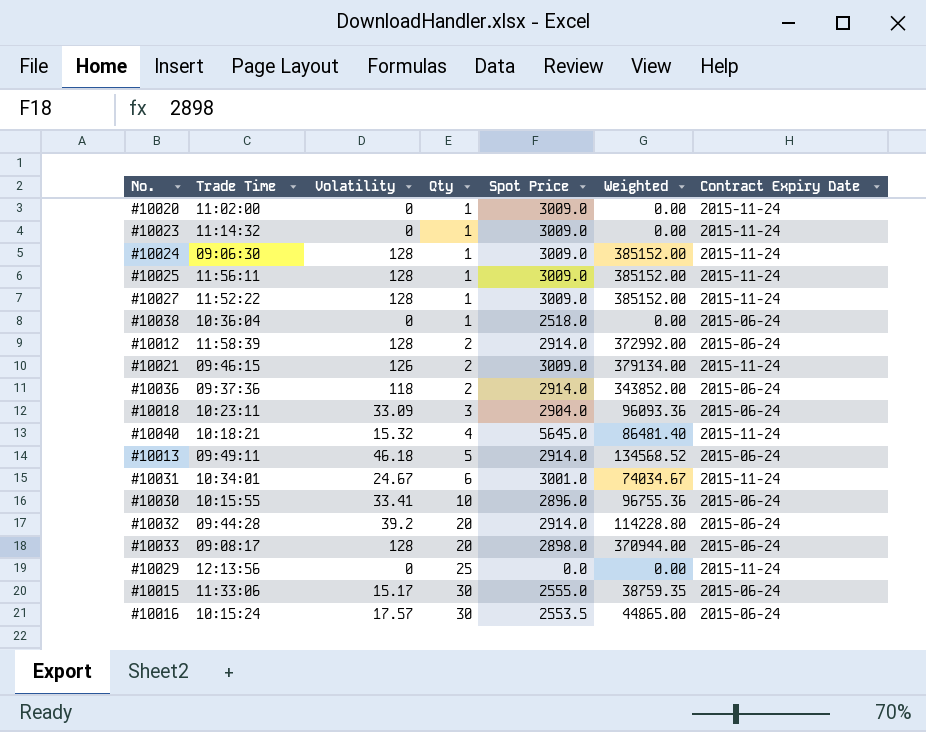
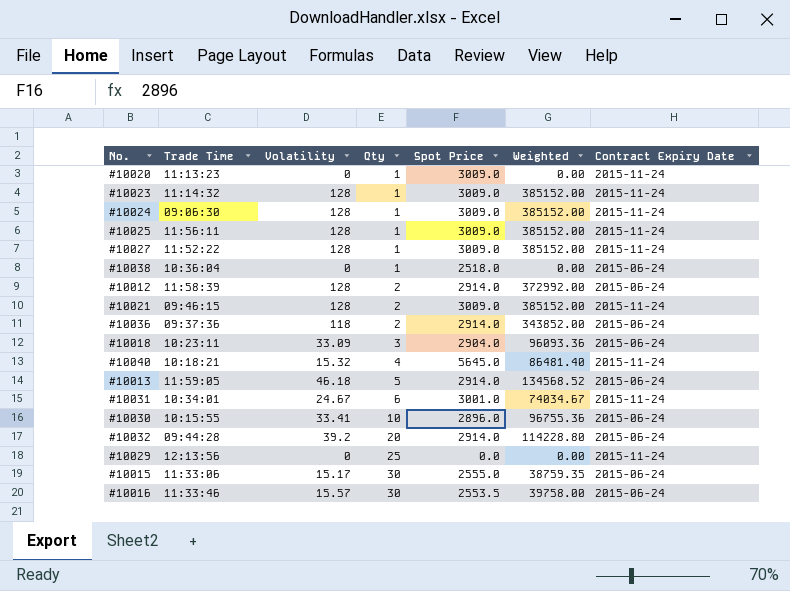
row #10033: 09:08:17 | 128 | 20 | 2898.0 | 370944.00 | 2015-06-24 -> none
#10020 | Trade Time: 11:02:00 -> 11:13:23
#10023 | Volatility: 0 -> 128
#10023 | Weighted: 0.00 -> 385152.00
#10021 | Volatility: 126 -> 128
#10021 | Weighted: 379134.00 -> 385152.00
#10013 | Trade Time: 09:49:11 -> 11:59:05
#10016 | Trade Time: 10:15:24 -> 11:33:46
#10016 | Volatility: 17.57 -> 15.57
#10016 | Weighted: 44865.00 -> 39758.00

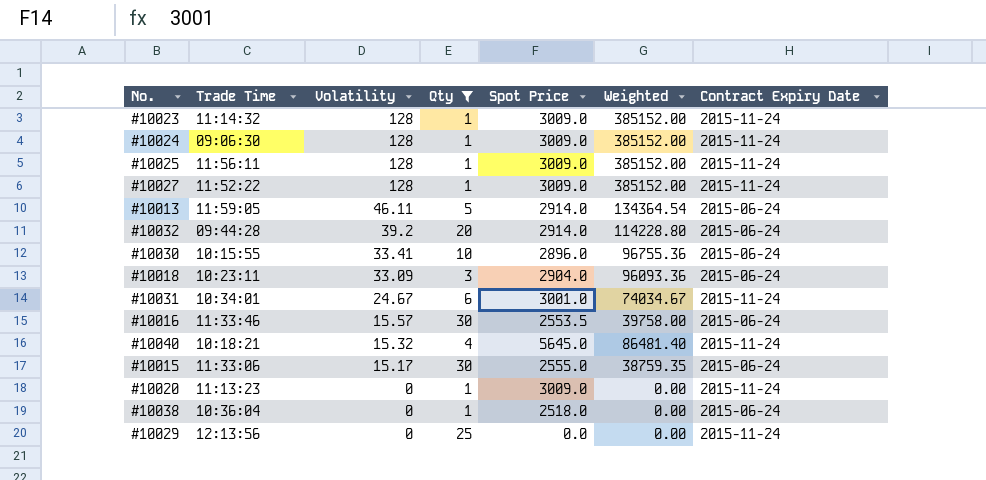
filter: none -> Qty != 2
row order: Qty ascending -> Volatility descending
#10013 | Volatility: 46.18 -> 46.11
#10013 | Weighted: 134568.52 -> 134364.54

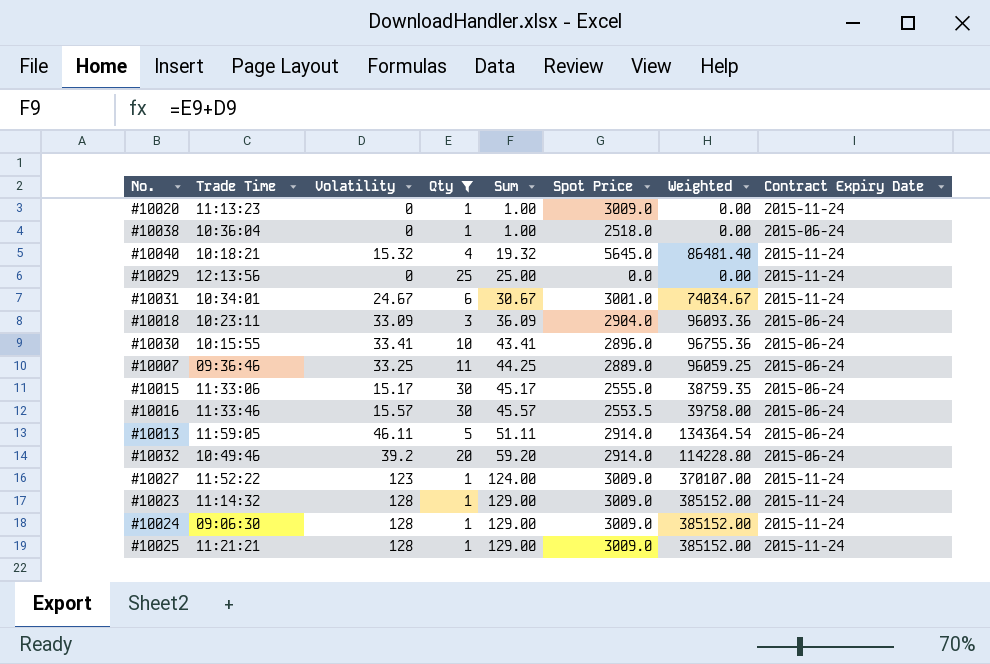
row order: Volatility descending -> Sum ascending
column Sum | formula: none -> [Volatility] + [Qty]
row #10007: none -> 09:36:46 | 33.25 | 11 | 44.25 | 2889.0 | 96059.25 | 2015-06-24
#10032 | Trade Time: 09:44:28 -> 10:49:46
#10027 | Volatility: 128 -> 123
#10027 | Weighted: 385152.00 -> 370107.00
#10025 | Trade Time: 11:56:11 -> 11:21:21

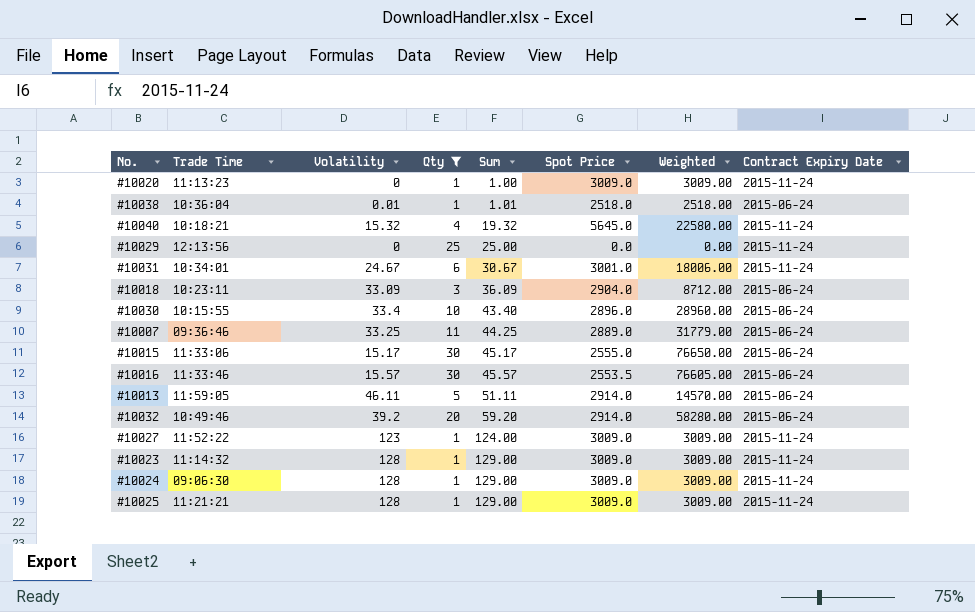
column Weighted | formula: [Volatility] * [Spot Price] -> [Qty] * [Spot Price]
#10038 | Volatility: 0 -> 0.01
#10038 | Sum: 1.00 -> 1.01
#10030 | Volatility: 33.41 -> 33.4
#10030 | Sum: 43.41 -> 43.40

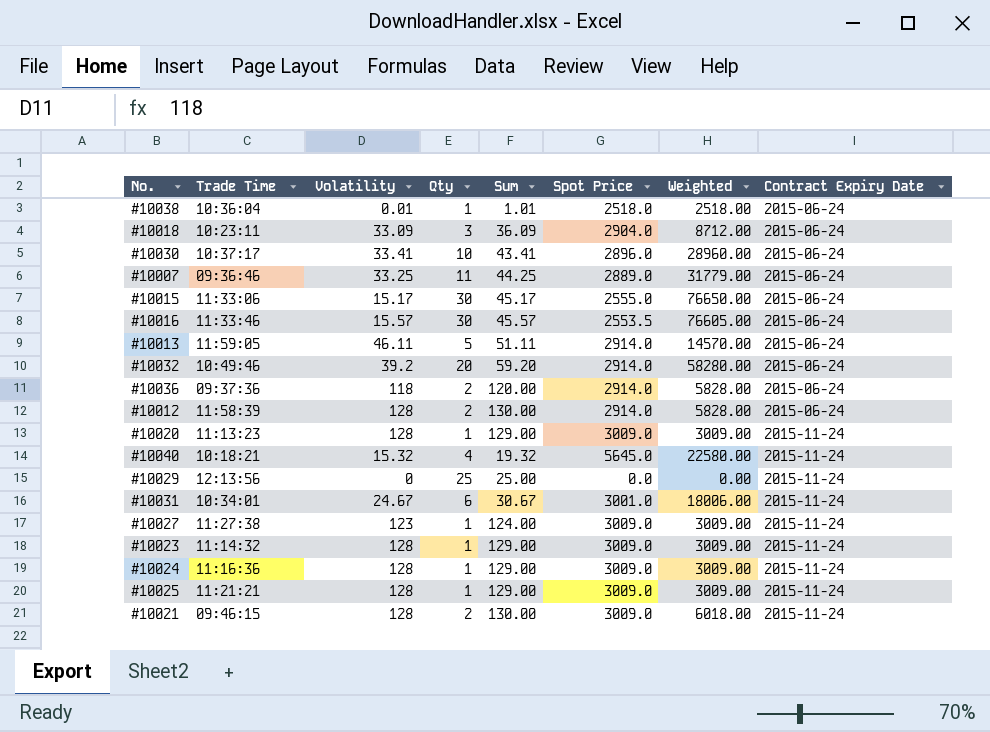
filter: Qty != 2 -> none
row order: Sum ascending -> Contract Expiry Date ascending
#10030 | Trade Time: 10:15:55 -> 10:37:17
#10030 | Volatility: 33.4 -> 33.41
#10030 | Sum: 43.40 -> 43.41
#10020 | Volatility: 0 -> 128
#10020 | Sum: 1.00 -> 129.00
#10027 | Trade Time: 11:52:22 -> 11:27:38
#10024 | Trade Time: 09:06:30 -> 11:16:36

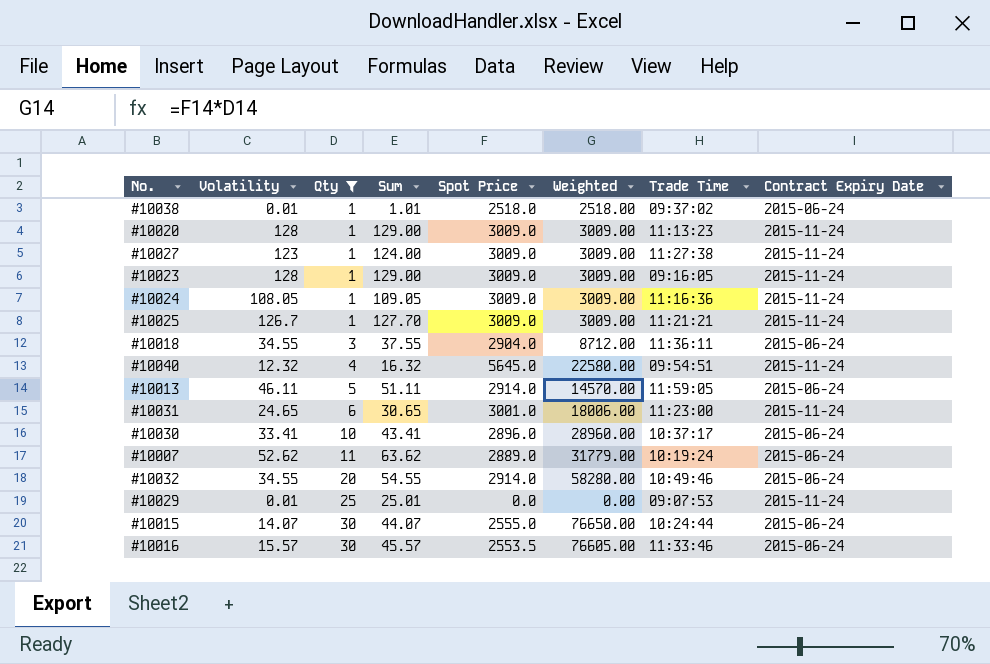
filter: none -> Qty != 2
row order: Contract Expiry Date ascending -> Qty ascending
column Trade Time | position: 2 -> 7
#10038 | Trade Time: 10:36:04 -> 09:37:02
#10023 | Trade Time: 11:14:32 -> 09:16:05
#10024 | Volatility: 128 -> 108.05
#10024 | Sum: 129.00 -> 109.05
#10025 | Volatility: 128 -> 126.7
#10025 | Sum: 129.00 -> 127.70
#10018 | Volatility: 33.09 -> 34.55
#10018 | Sum: 36.09 -> 37.55
#10018 | Trade Time: 10:23:11 -> 11:36:11
#10040 | Volatility: 15.32 -> 12.32
#10040 | Sum: 19.32 -> 16.32
#10040 | Trade Time: 10:18:21 -> 09:54:51
#10031 | Volatility: 24.67 -> 24.65
#10031 | Sum: 30.67 -> 30.65
#10031 | Trade Time: 10:34:01 -> 11:23:00
#10007 | Volatility: 33.25 -> 52.62
#10007 | Sum: 44.25 -> 63.62
#10007 | Trade Time: 09:36:46 -> 10:19:24
#10032 | Volatility: 39.2 -> 34.55
#10032 | Sum: 59.20 -> 54.55
#10029 | Volatility: 0 -> 0.01
#10029 | Sum: 25.00 -> 25.01
#10029 | Trade Time: 12:13:56 -> 09:07:53
#10015 | Volatility: 15.17 -> 14.07
#10015 | Sum: 45.17 -> 44.07
#10015 | Trade Time: 11:33:06 -> 10:24:44

